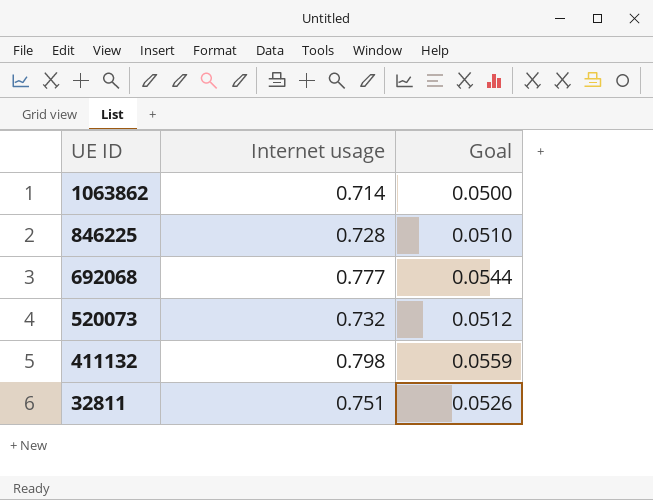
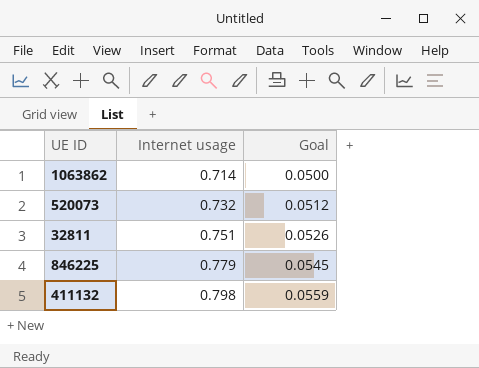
row order: UE ID descending -> Internet usage ascending
row 692068: 0.777 | 0.0544 -> none
846225 | Internet usage: 0.728 -> 0.779
846225 | Goal: 0.0510 -> 0.0545

